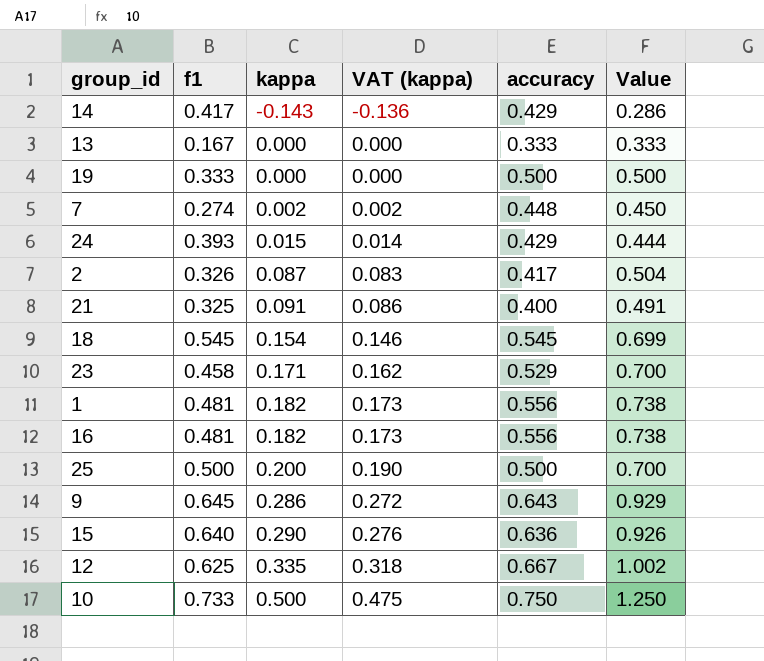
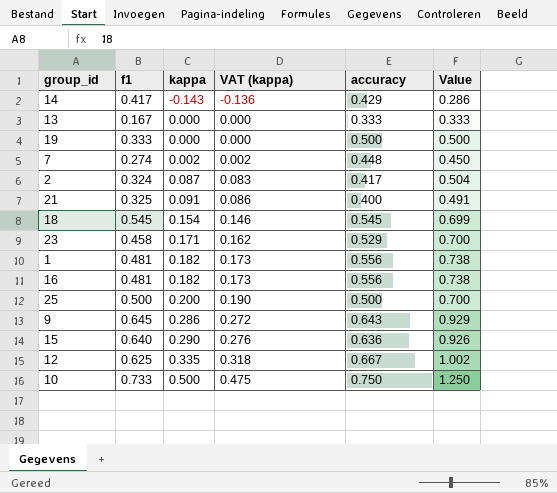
row 24: 0.393 | 0.015 | 0.014 | 0.429 | 0.444 -> none
2 | f1: 0.326 -> 0.324

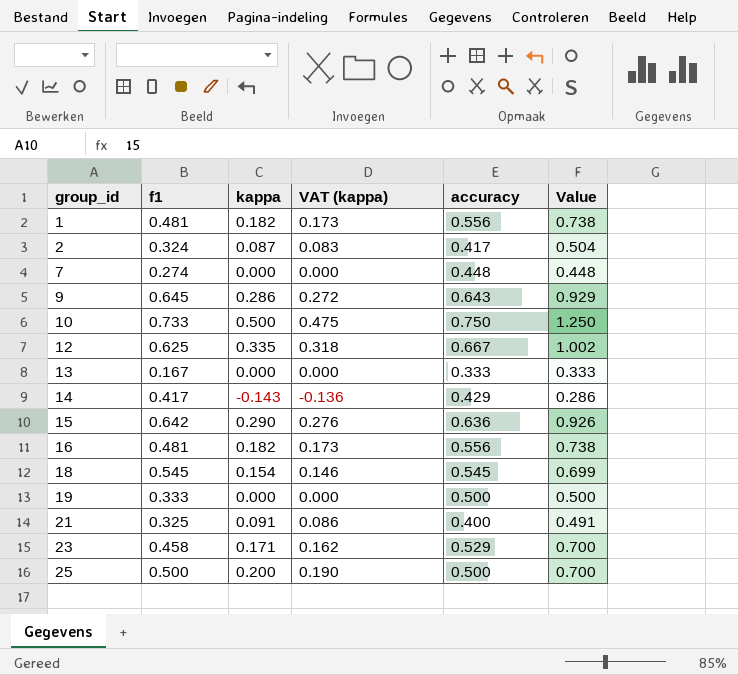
row order: kappa ascending -> group_id ascending
7 | kappa: 0.002 -> 0.000
7 | VAT (kappa): 0.002 -> 0.000
7 | Value: 0.450 -> 0.448
15 | f1: 0.640 -> 0.642

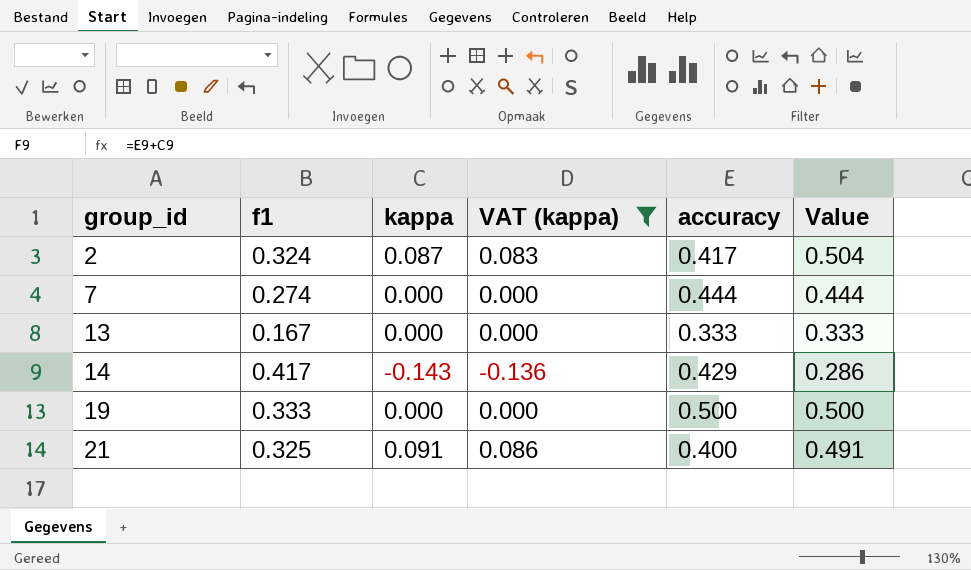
filter: none -> VAT (kappa) <= 0.086
7 | accuracy: 0.448 -> 0.444
7 | Value: 0.448 -> 0.444

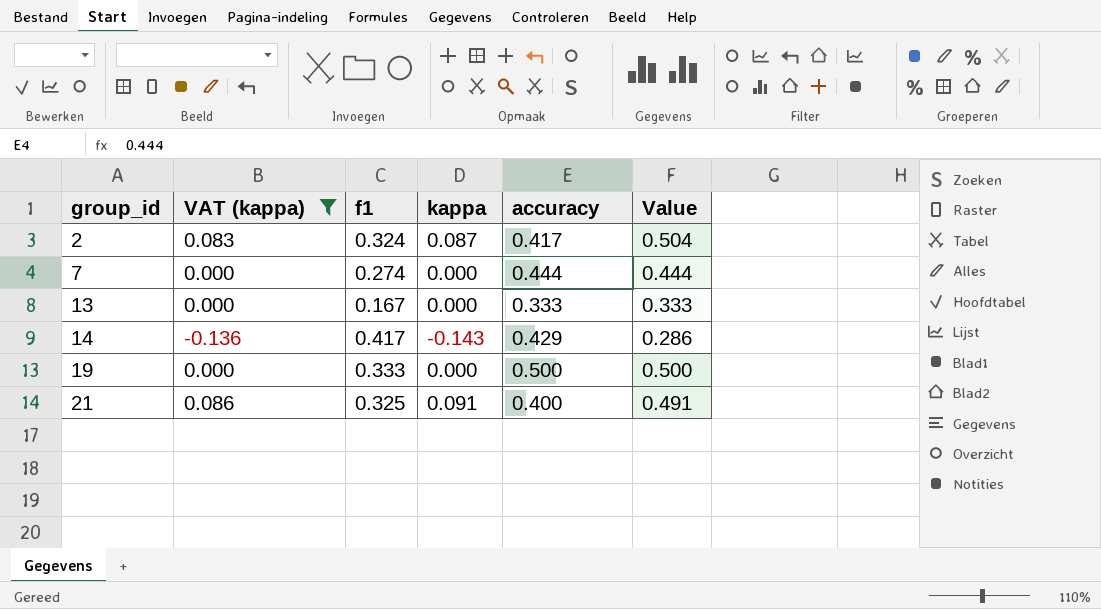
column VAT (kappa) | position: 4 -> 2

